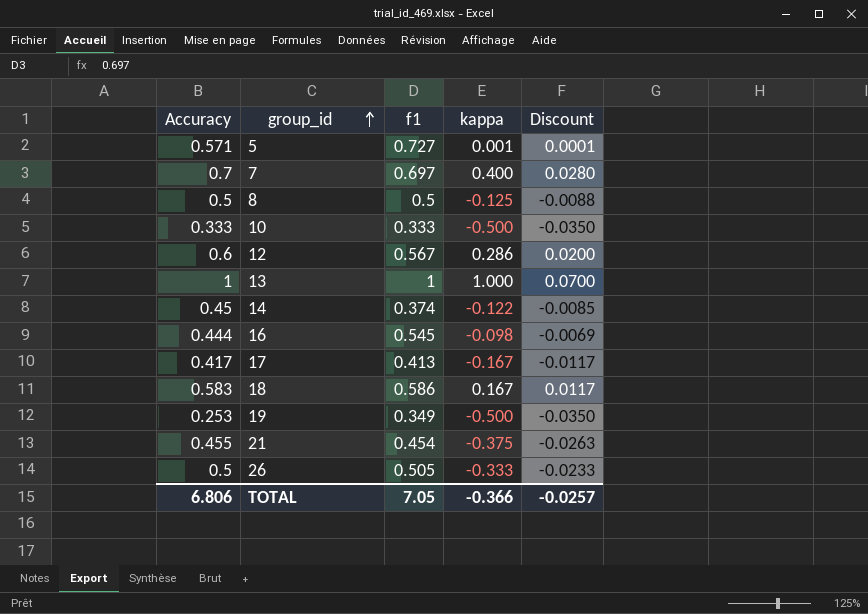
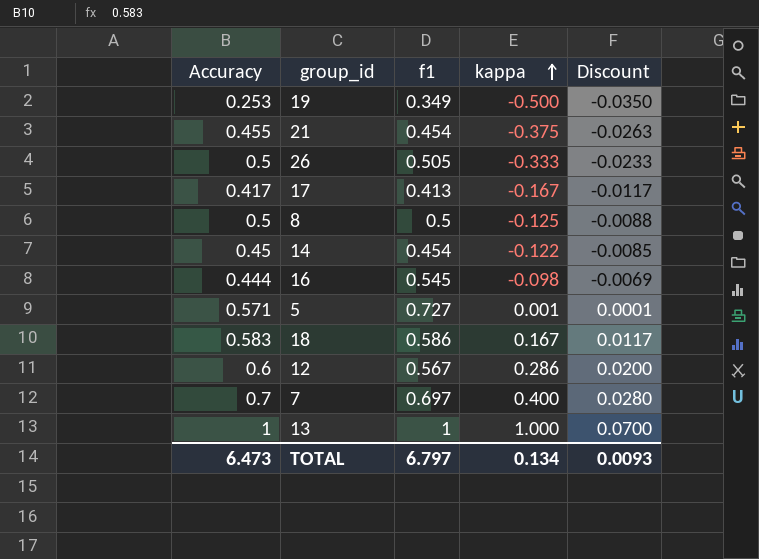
row order: group_id ascending -> kappa ascending
row 10: 0.333 | 0.333 | -0.500 | -0.0350 -> none
14 | f1: 0.374 -> 0.454
TOTAL | Accuracy: 6.806 -> 6.473
TOTAL | f1: 7.05 -> 6.797
TOTAL | kappa: -0.366 -> 0.134
TOTAL | Discount: -0.0257 -> 0.0093

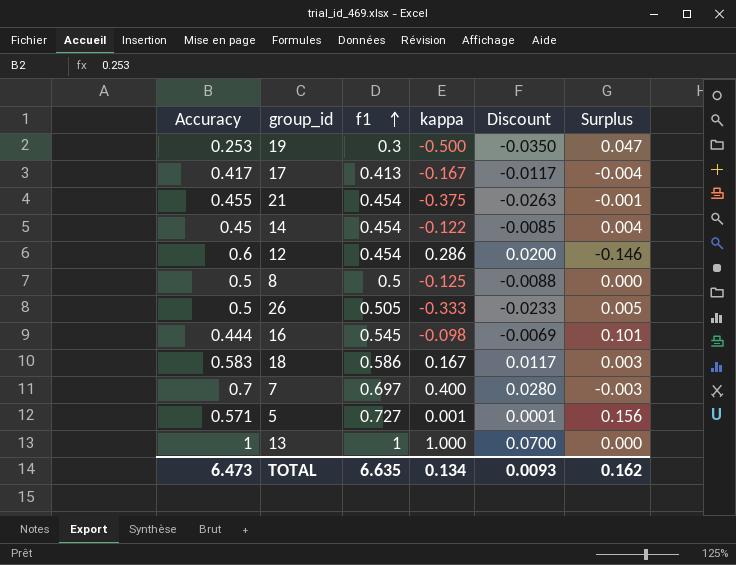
row order: kappa ascending -> f1 ascending
column Surplus | formula: none -> [f1] - [Accuracy]
19 | f1: 0.349 -> 0.3
12 | f1: 0.567 -> 0.454
TOTAL | f1: 6.797 -> 6.635

